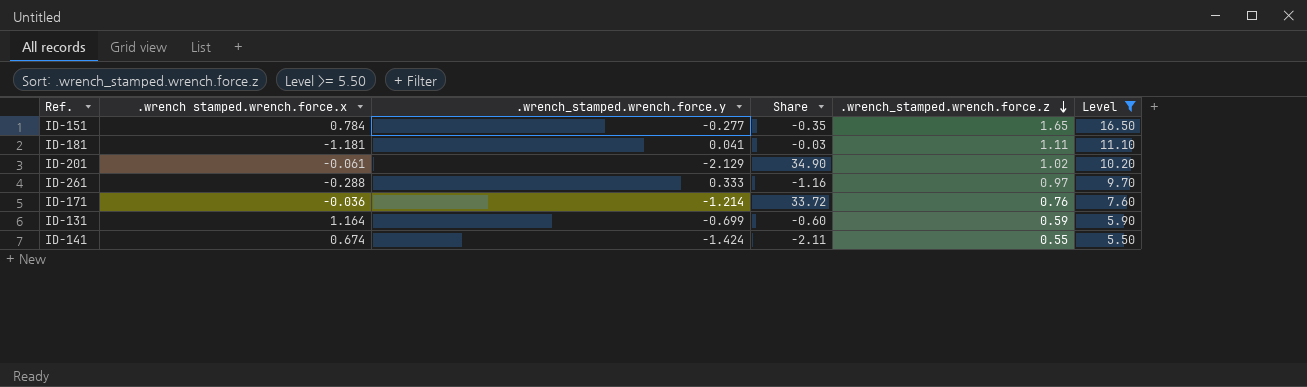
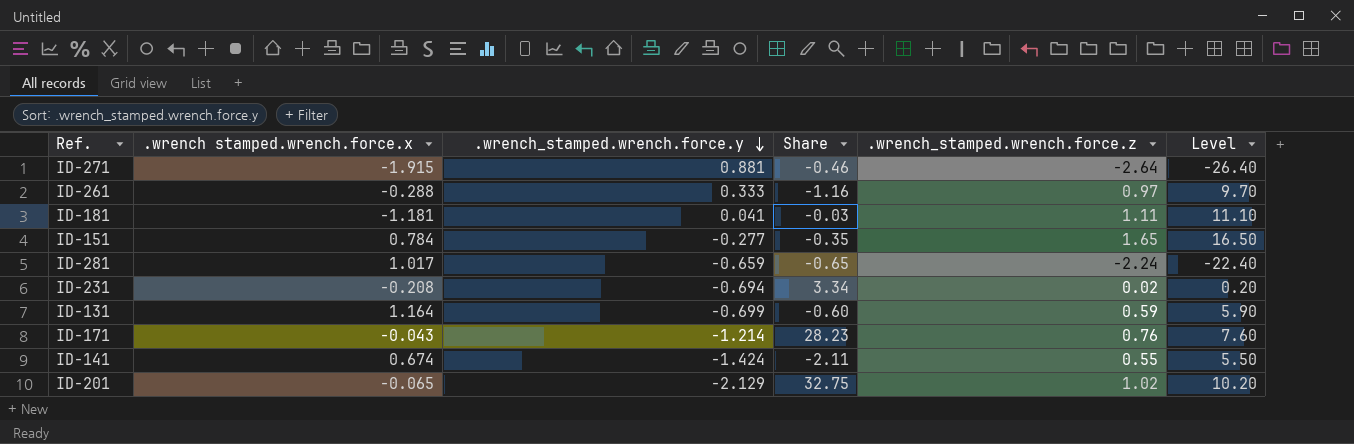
filter: Level >= 5.50 -> none
row order: .wrench_stamped.wrench.force.z descending -> .wrench_stamped.wrench.force.y descending
ID-171 | .wrench stamped.wrench.force.x: -0.036 -> -0.043
ID-171 | Share: 33.72 -> 28.23
ID-201 | .wrench stamped.wrench.force.x: -0.061 -> -0.065
ID-201 | Share: 34.90 -> 32.75

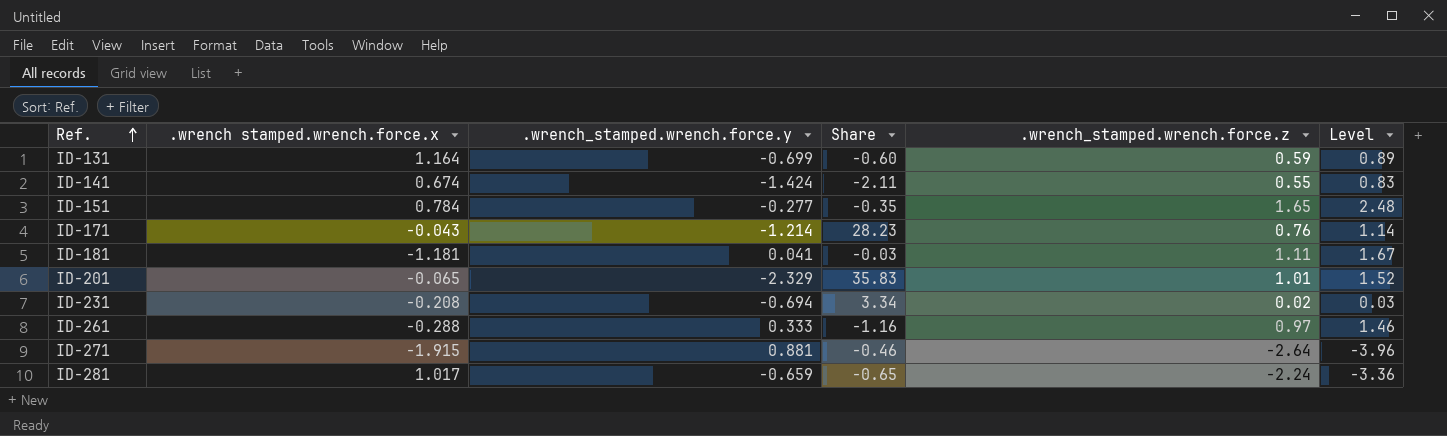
row order: .wrench_stamped.wrench.force.y descending -> Ref. ascending
column Level | formula: [.wrench_stamped.wrench.force.z] * 10 -> [.wrench_stamped.wrench.force.z] * 1.5
ID-201 | .wrench_stamped.wrench.force.y: -2.129 -> -2.329
ID-201 | Share: 32.75 -> 35.83
ID-201 | .wrench_stamped.wrench.force.z: 1.02 -> 1.01

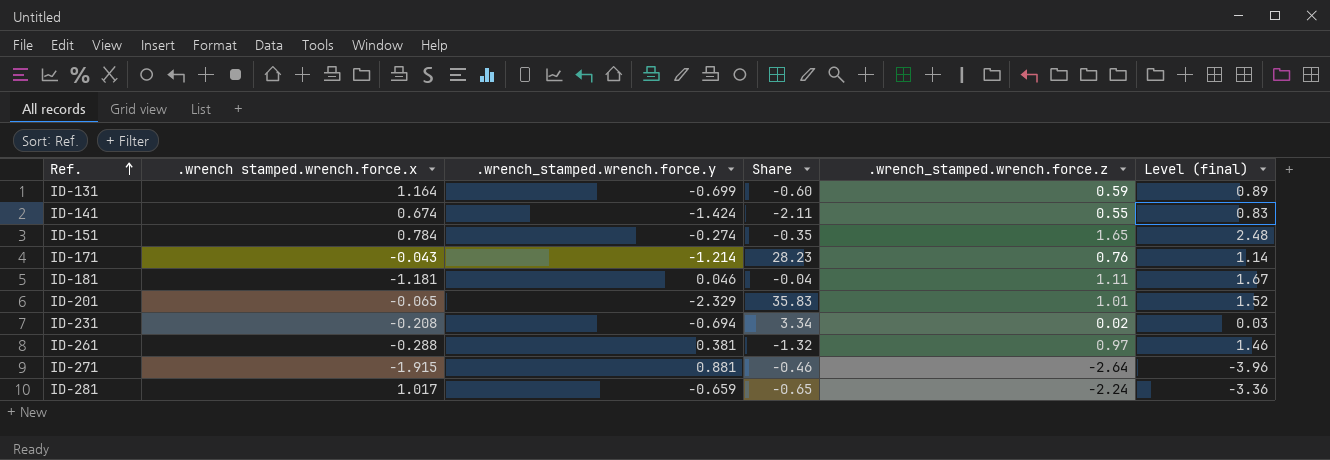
column name: Level -> Level (final)
ID-151 | .wrench_stamped.wrench.force.y: -0.277 -> -0.274
ID-181 | .wrench_stamped.wrench.force.y: 0.041 -> 0.046
ID-181 | Share: -0.03 -> -0.04
ID-261 | .wrench_stamped.wrench.force.y: 0.333 -> 0.381
ID-261 | Share: -1.16 -> -1.32

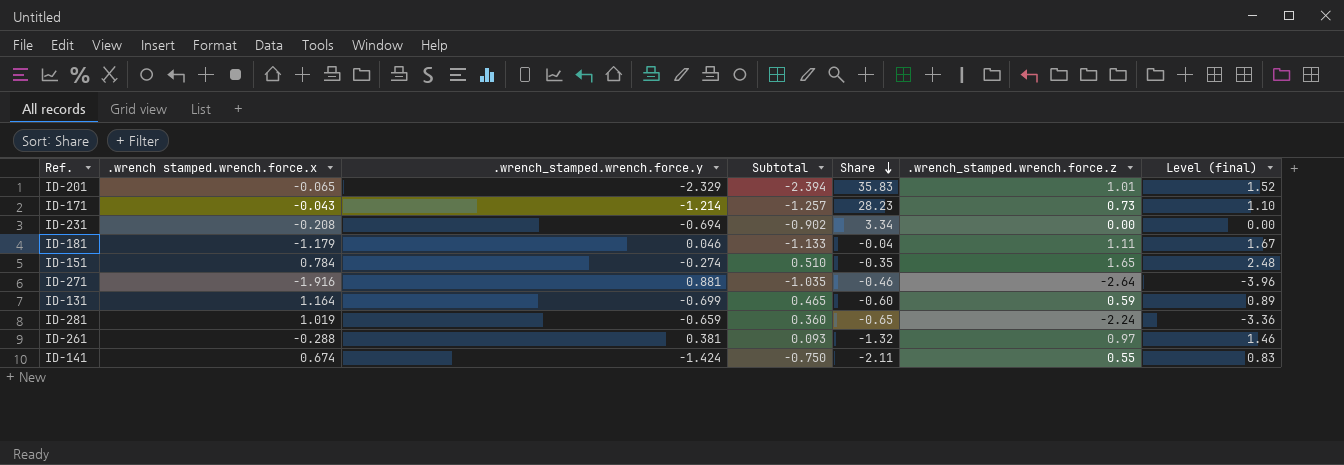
row order: Ref. ascending -> Share descending
column Subtotal | formula: none -> [.wrench stamped.wrench.force.x] + [.wrench_stamped.wrench.force.y]
ID-171 | .wrench_stamped.wrench.force.z: 0.76 -> 0.73
ID-171 | Level (final): 1.14 -> 1.10
ID-231 | .wrench_stamped.wrench.force.z: 0.02 -> 0.00
ID-231 | Level (final): 0.03 -> 0.00
ID-181 | .wrench stamped.wrench.force.x: -1.181 -> -1.179
ID-271 | .wrench stamped.wrench.force.x: -1.915 -> -1.916
ID-281 | .wrench stamped.wrench.force.x: 1.017 -> 1.019

